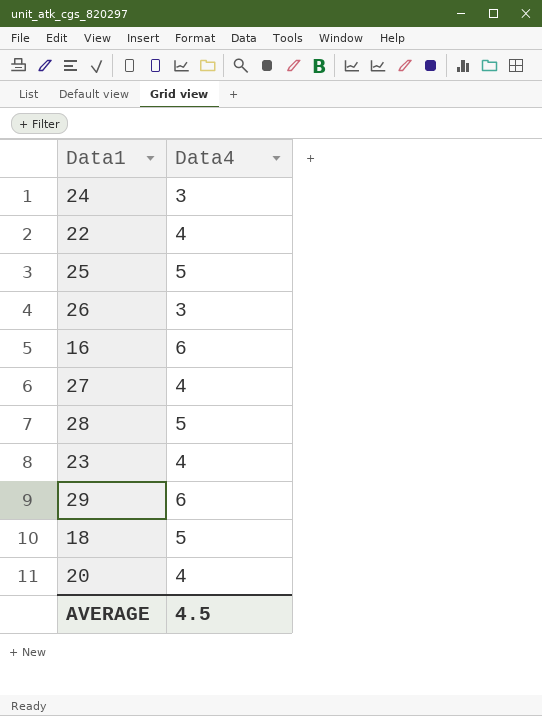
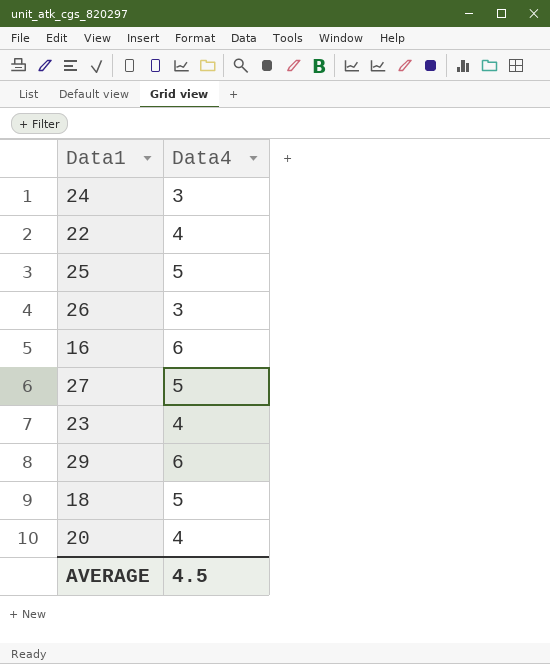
row 28: 5 -> none
27 | Data4: 4 -> 5

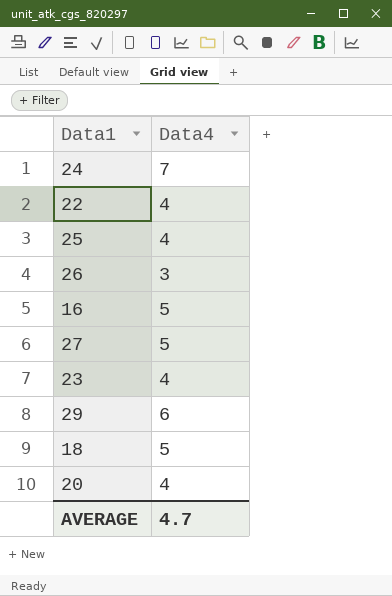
24 | Data4: 3 -> 7
25 | Data4: 5 -> 4
16 | Data4: 6 -> 5
AVERAGE | Data4: 4.5 -> 4.7

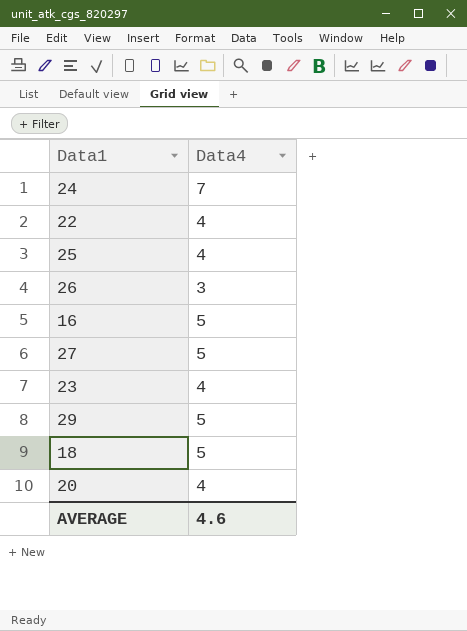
29 | Data4: 6 -> 5
AVERAGE | Data4: 4.7 -> 4.6

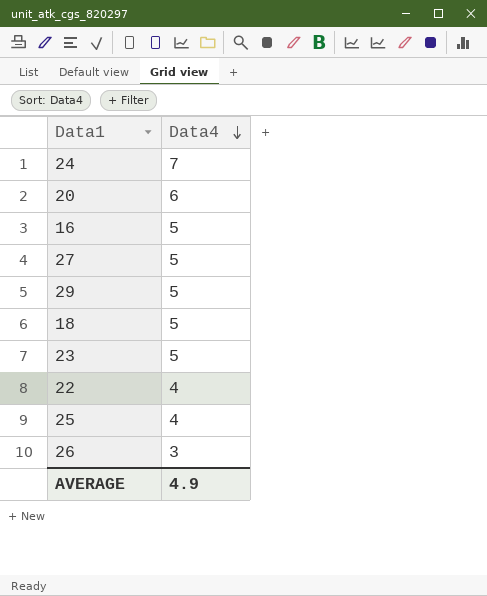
row order: none -> Data4 descending
20 | Data4: 4 -> 6
23 | Data4: 4 -> 5
AVERAGE | Data4: 4.6 -> 4.9

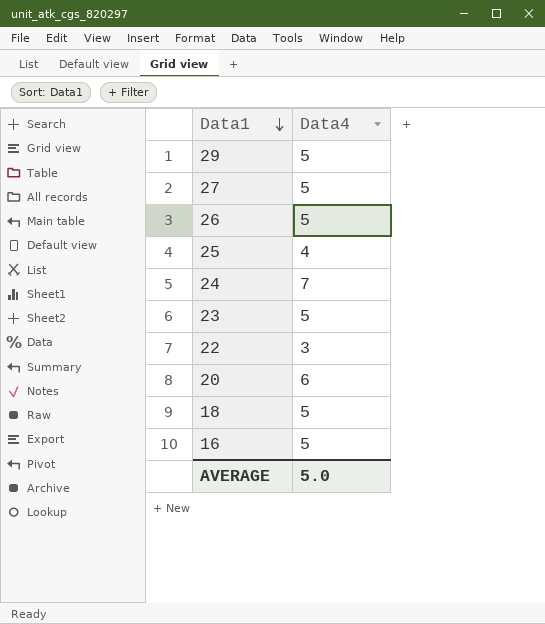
row order: Data4 descending -> Data1 descending
26 | Data4: 3 -> 5
22 | Data4: 4 -> 3
AVERAGE | Data4: 4.9 -> 5.0

